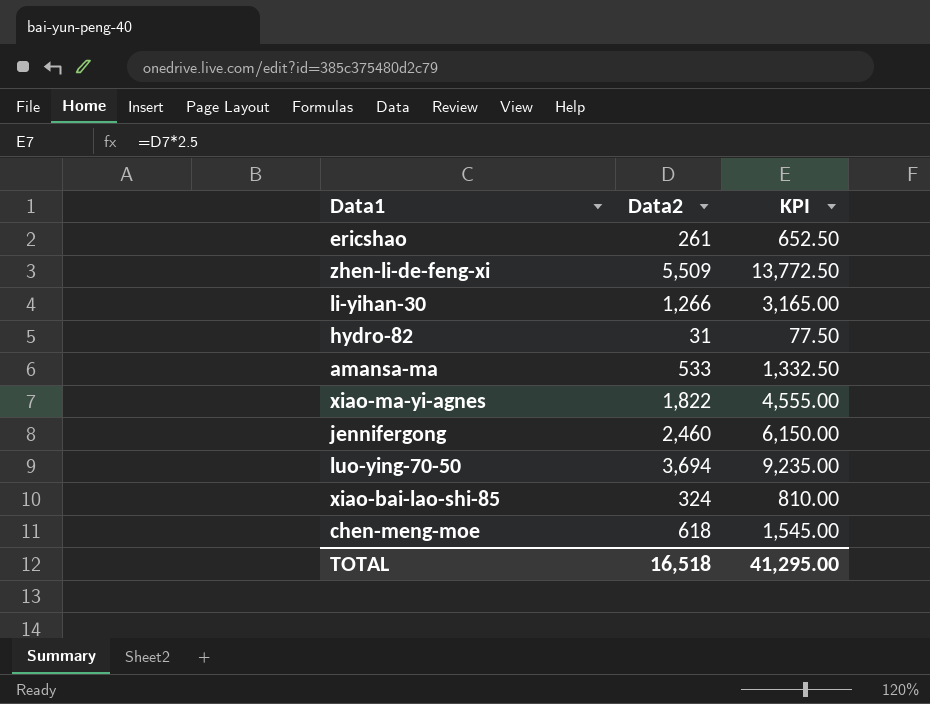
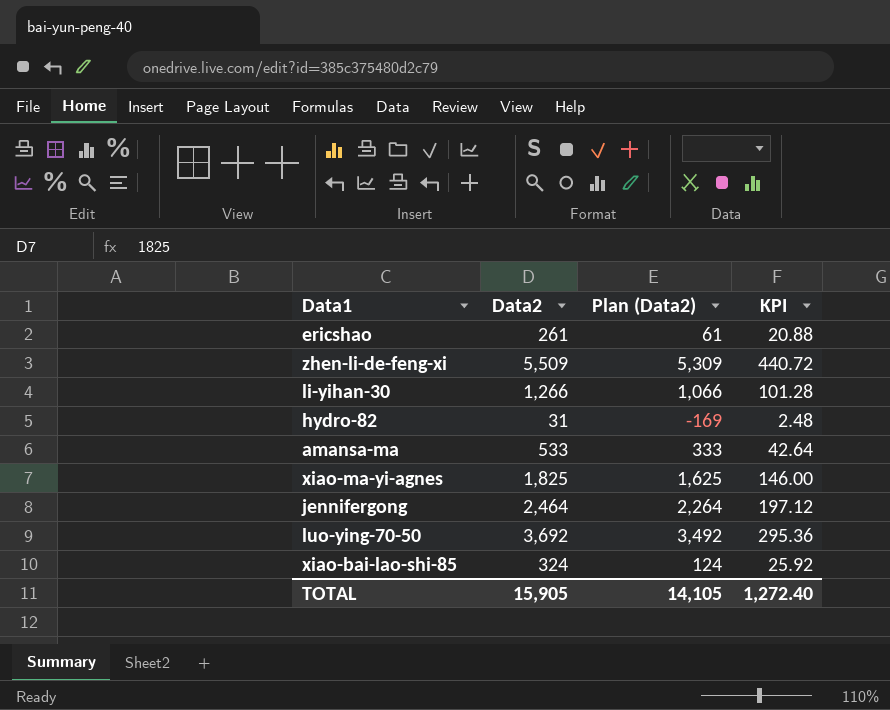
column Plan (Data2) | formula: none -> [Data2] - 200
column KPI | formula: [Data2] * 2.5 -> [Data2] * 0.08
row chen-meng-moe: 618 | 1,545.00 -> none
xiao-ma-yi-agnes | Data2: 1,822 -> 1,825
jennifergong | Data2: 2,460 -> 2,464
luo-ying-70-50 | Data2: 3,694 -> 3,692
TOTAL | Data2: 16,518 -> 15,905
TOTAL | KPI: 41,295.00 -> 1,272.40

